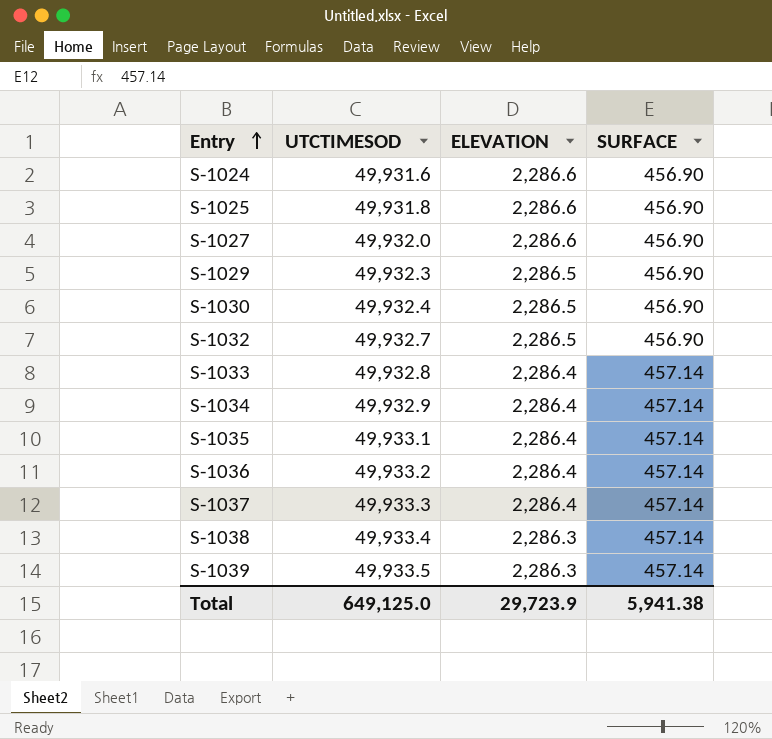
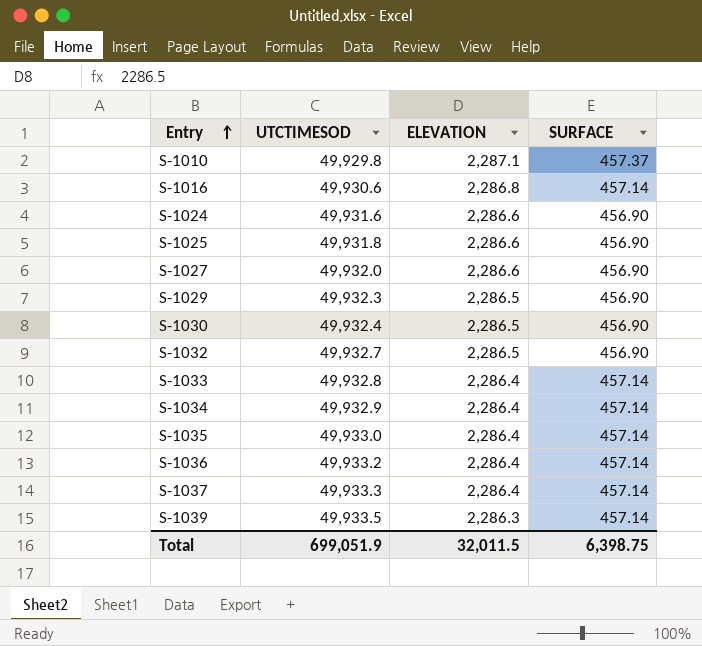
row S-1038: 49,933.4 | 2,286.3 | 457.14 -> none
row S-1010: none -> 49,929.8 | 2,287.1 | 457.37
row S-1016: none -> 49,930.6 | 2,286.8 | 457.14
S-1035 | UTCTIMESOD: 49,933.1 -> 49,933.0
Total | UTCTIMESOD: 649,125.0 -> 699,051.9
Total | ELEVATION: 29,723.9 -> 32,011.5
Total | SURFACE: 5,941.38 -> 6,398.75

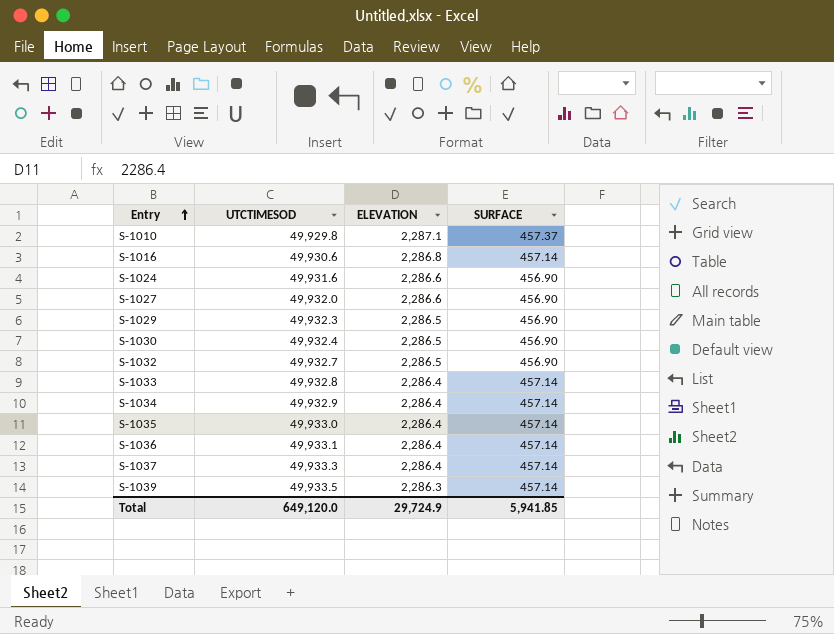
row S-1025: 49,931.8 | 2,286.6 | 456.90 -> none
S-1036 | UTCTIMESOD: 49,933.2 -> 49,933.1
Total | UTCTIMESOD: 699,051.9 -> 649,120.0
Total | ELEVATION: 32,011.5 -> 29,724.9
Total | SURFACE: 6,398.75 -> 5,941.85

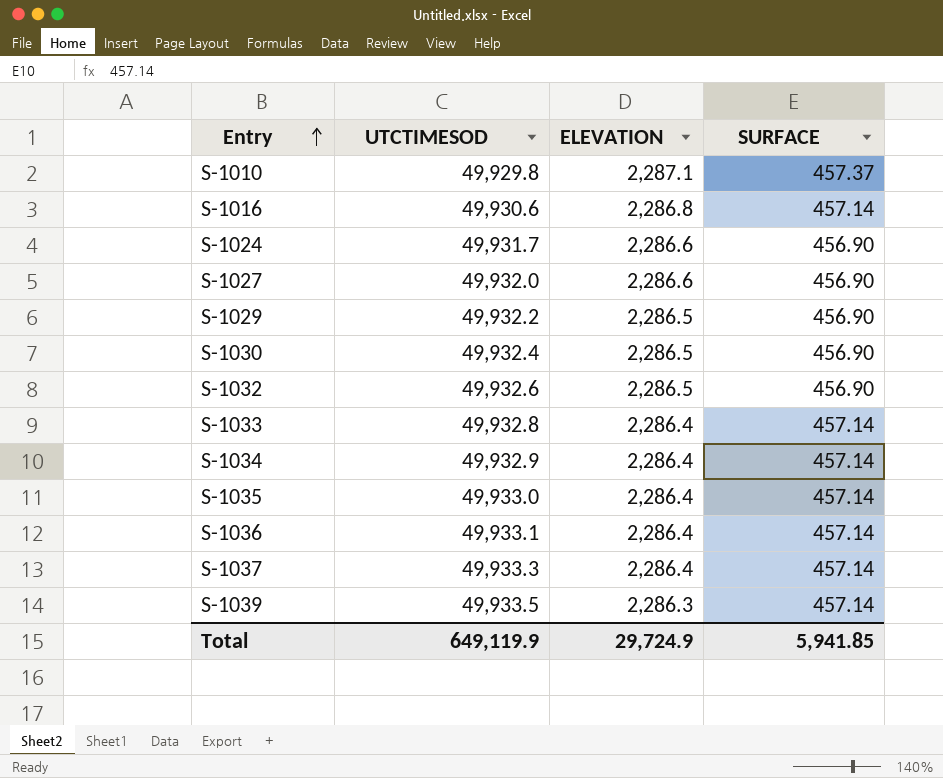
S-1024 | UTCTIMESOD: 49,931.6 -> 49,931.7
S-1029 | UTCTIMESOD: 49,932.3 -> 49,932.2
S-1032 | UTCTIMESOD: 49,932.7 -> 49,932.6
Total | UTCTIMESOD: 649,120.0 -> 649,119.9

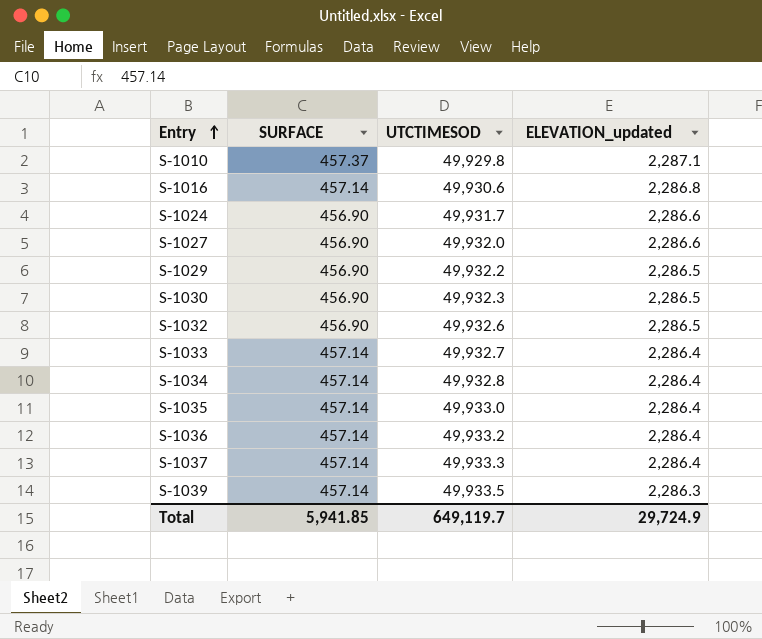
column SURFACE | position: 4 -> 2
column name: ELEVATION -> ELEVATION_updated
S-1030 | UTCTIMESOD: 49,932.4 -> 49,932.3
S-1033 | UTCTIMESOD: 49,932.8 -> 49,932.7
S-1034 | UTCTIMESOD: 49,932.9 -> 49,932.8
S-1036 | UTCTIMESOD: 49,933.1 -> 49,933.2
Total | UTCTIMESOD: 649,119.9 -> 649,119.7

